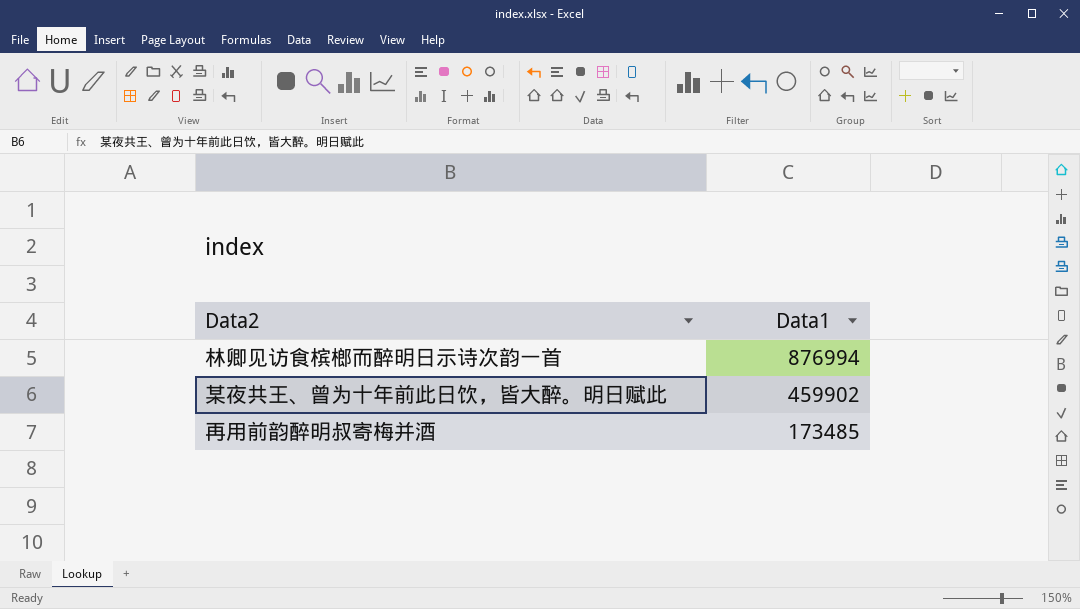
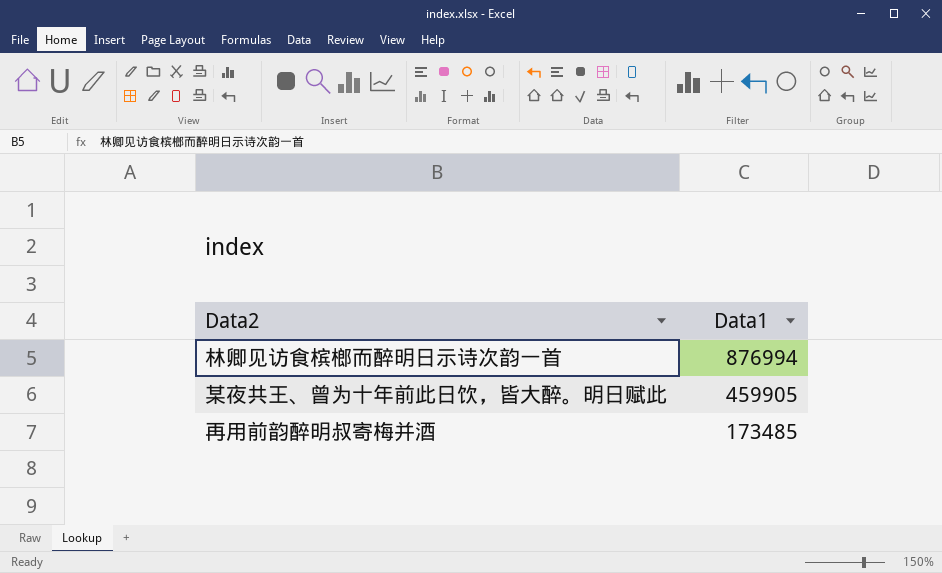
某夜共王、曾为十年前此日饮，皆大醉。明日赋此 | Data1: 459902 -> 459905

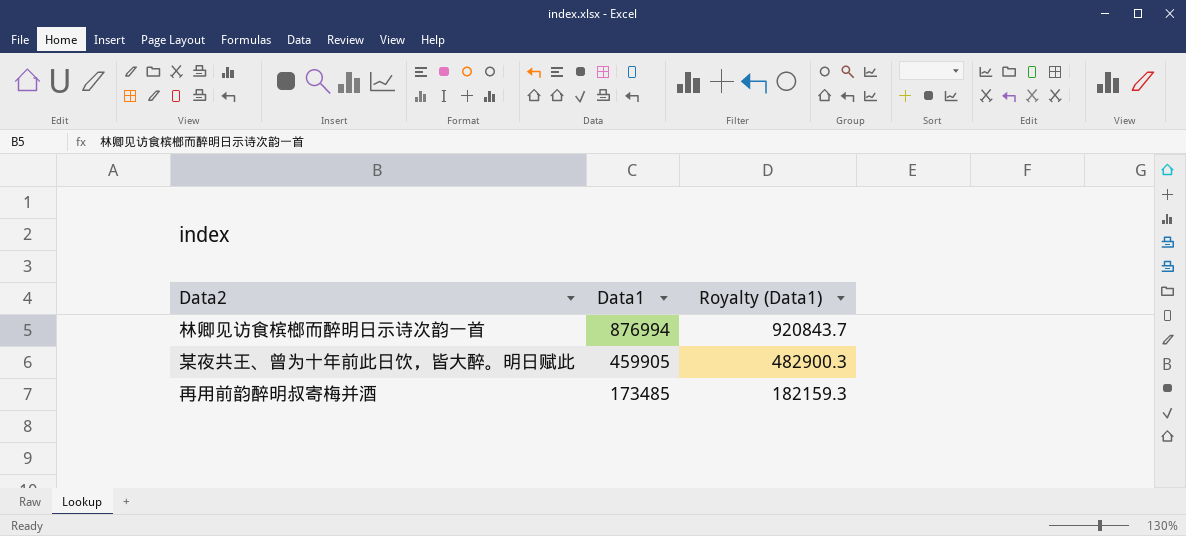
column Royalty (Data1) | formula: none -> [Data1] * 1.05

